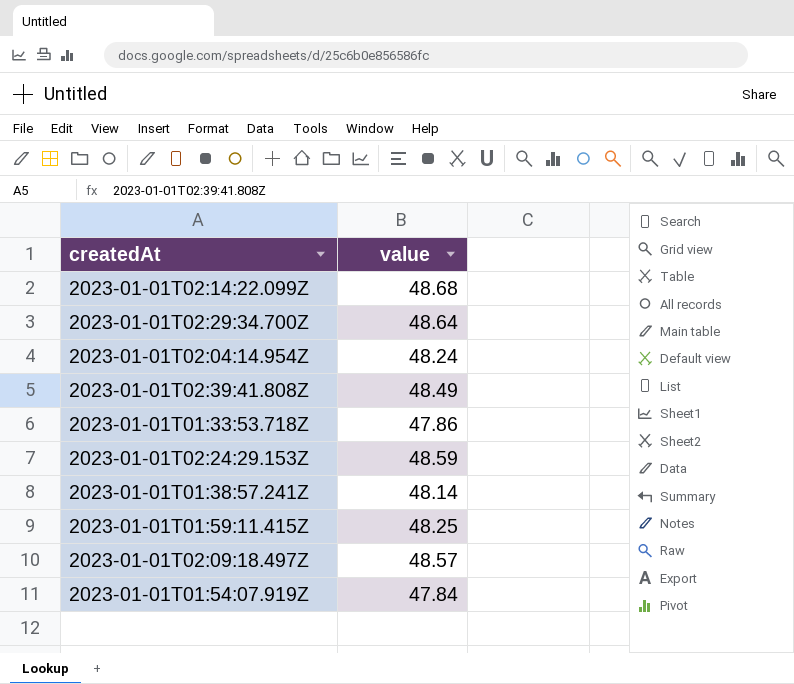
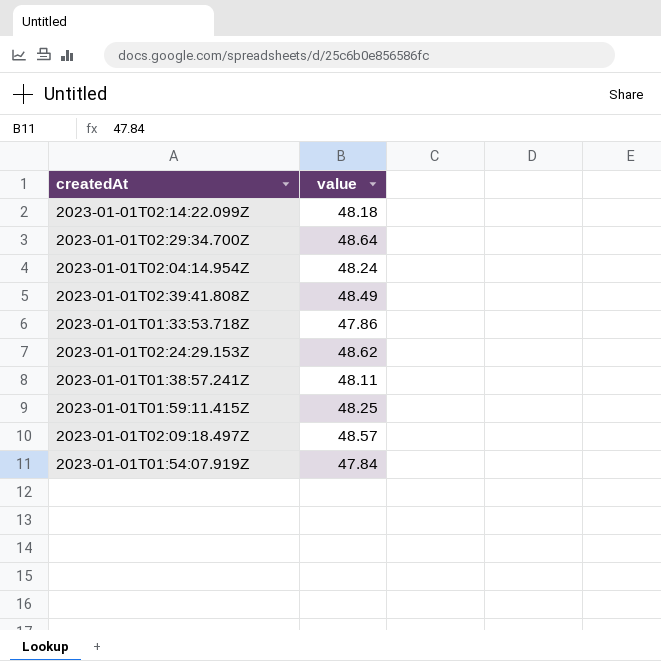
2023-01-01T02:14:22.099Z | value: 48.68 -> 48.18
2023-01-01T02:24:29.153Z | value: 48.59 -> 48.62
2023-01-01T01:38:57.241Z | value: 48.14 -> 48.11

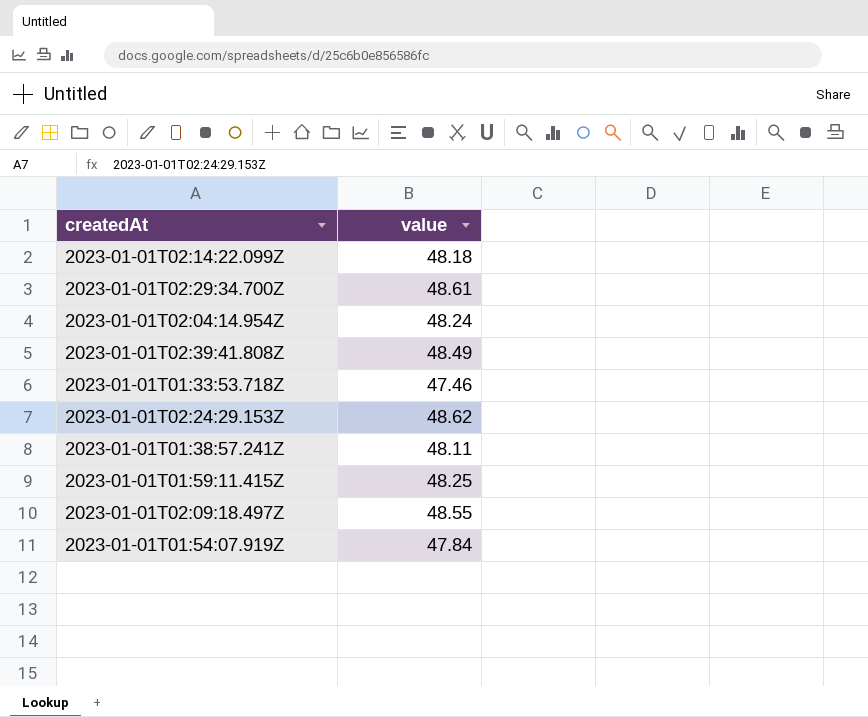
2023-01-01T02:29:34.700Z | value: 48.64 -> 48.61
2023-01-01T01:33:53.718Z | value: 47.86 -> 47.46
2023-01-01T02:09:18.497Z | value: 48.57 -> 48.55

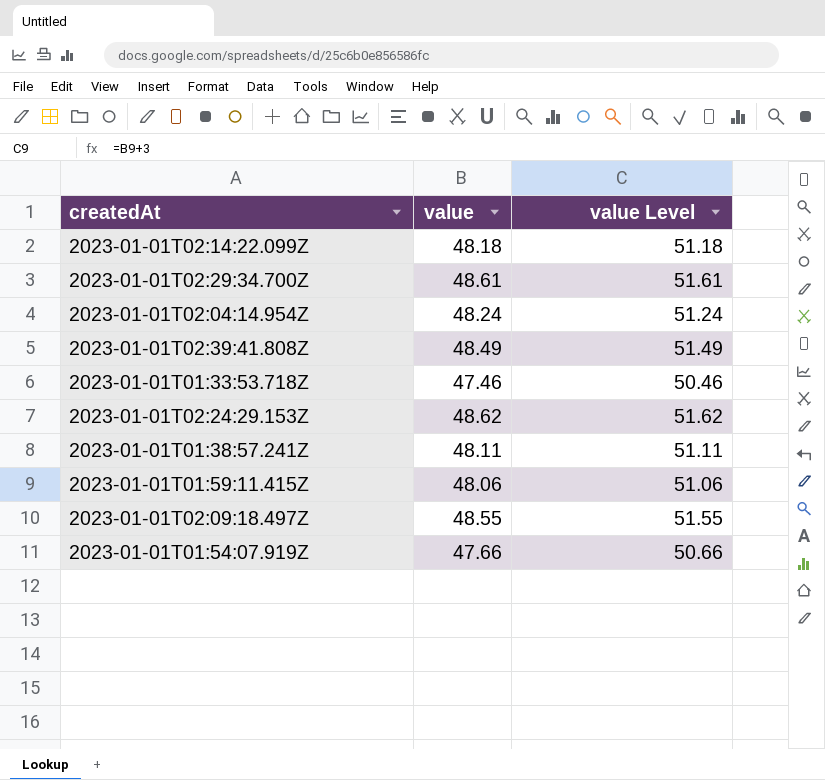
column value Level | formula: none -> [value] + 3
2023-01-01T01:59:11.415Z | value: 48.25 -> 48.06
2023-01-01T01:54:07.919Z | value: 47.84 -> 47.66

